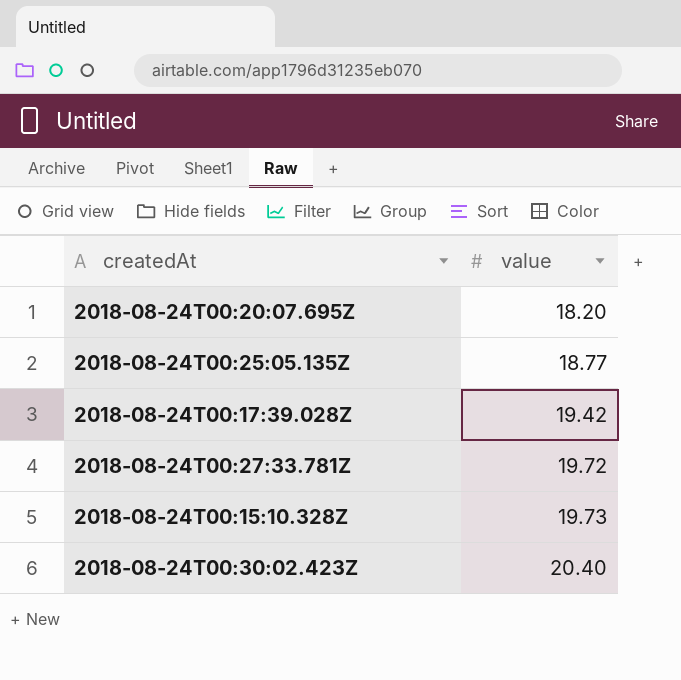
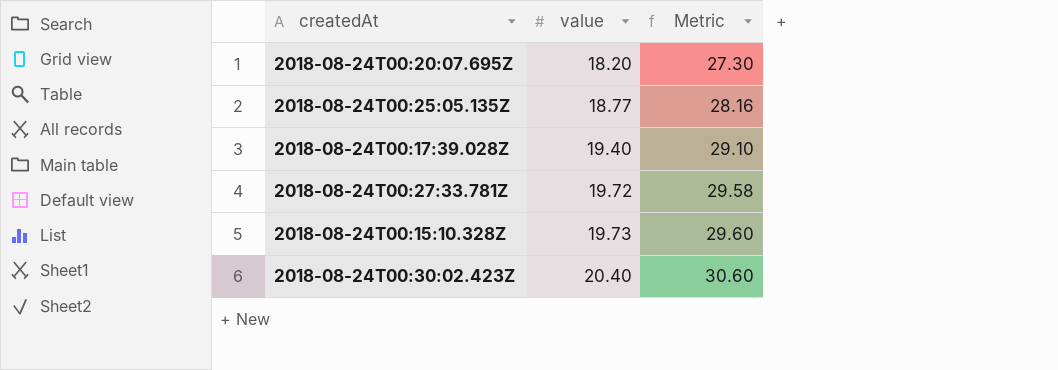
column Metric | formula: none -> [value] * 1.5
2018-08-24T00:17:39.028Z | value: 19.42 -> 19.40

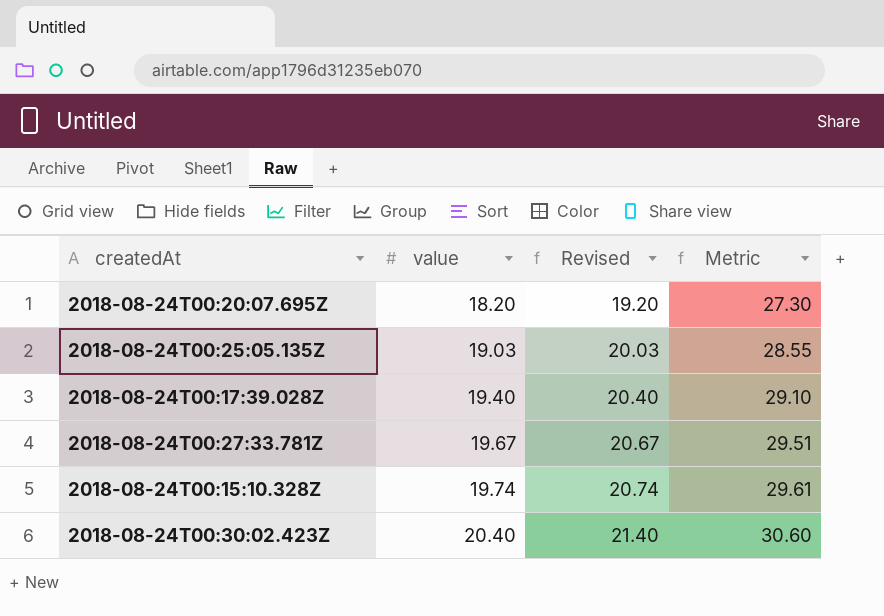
column Revised | formula: none -> [value] + 1
2018-08-24T00:25:05.135Z | value: 18.77 -> 19.03
2018-08-24T00:25:05.135Z | Metric: 28.16 -> 28.55
2018-08-24T00:27:33.781Z | value: 19.72 -> 19.67
2018-08-24T00:27:33.781Z | Metric: 29.58 -> 29.51
2018-08-24T00:15:10.328Z | value: 19.73 -> 19.74
2018-08-24T00:15:10.328Z | Metric: 29.60 -> 29.61

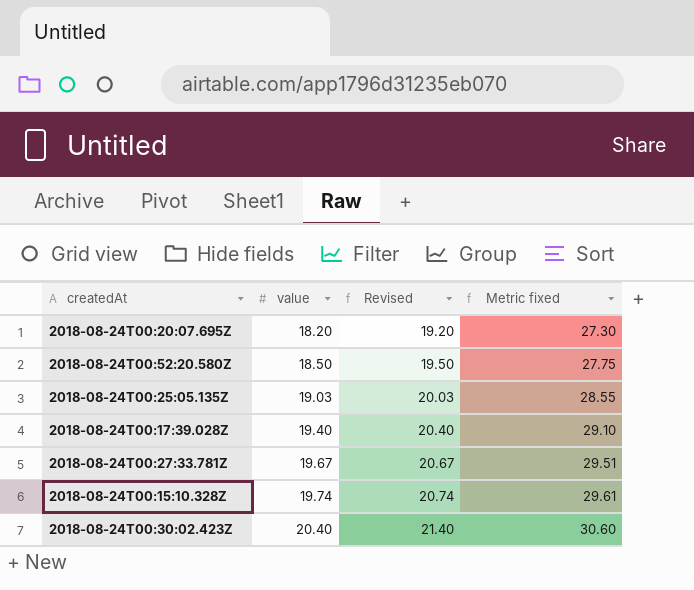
column name: Metric -> Metric fixed
row 2018-08-24T00:52:20.580Z: none -> 18.50 | 19.50 | 27.75

